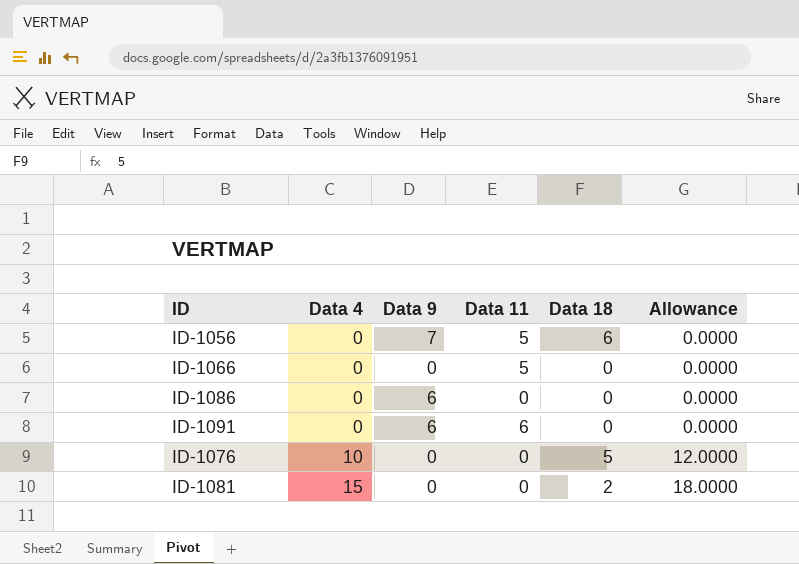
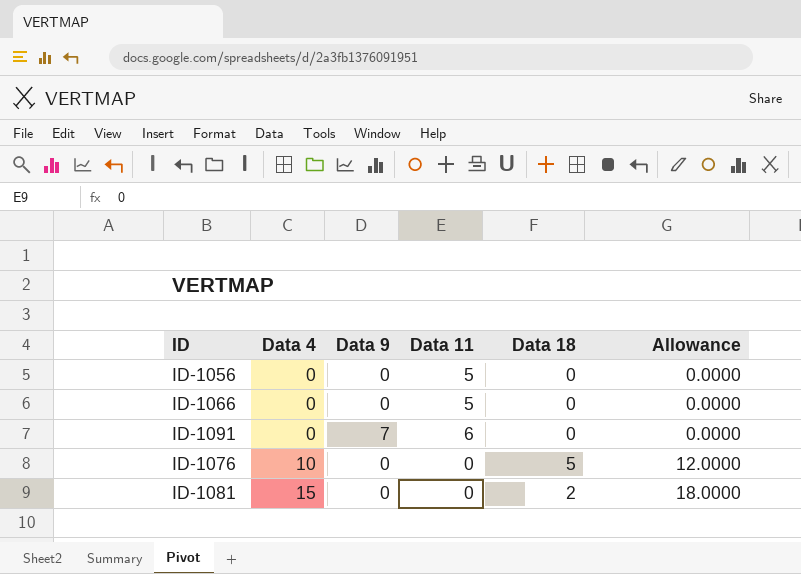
row ID-1086: 0 | 6 | 0 | 0 | 0.0000 -> none
ID-1056 | Data 9: 7 -> 0
ID-1056 | Data 18: 6 -> 0
ID-1091 | Data 9: 6 -> 7

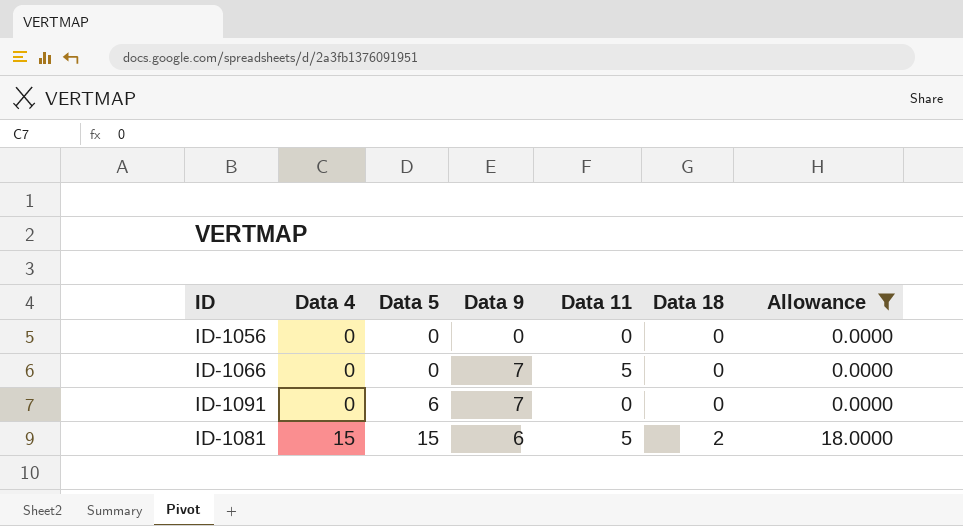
filter: none -> Allowance != 12.0000
column Data 5 | position: none -> 3
ID-1056 | Data 11: 5 -> 0
ID-1066 | Data 9: 0 -> 7
ID-1091 | Data 11: 6 -> 0
ID-1081 | Data 9: 0 -> 6
ID-1081 | Data 11: 0 -> 5

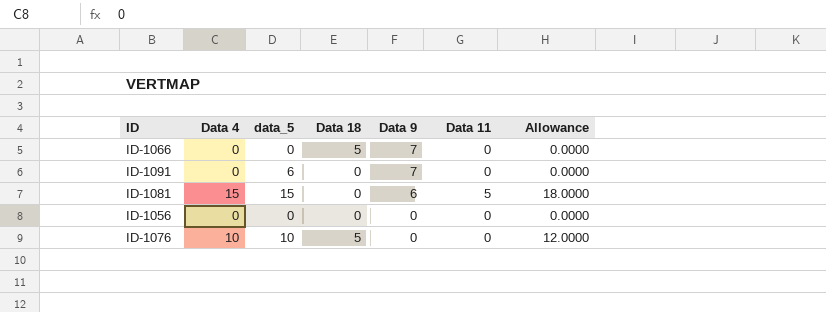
filter: Allowance != 12.0000 -> none
row order: Data 4 ascending -> Data 9 descending
column name: Data 5 -> data_5
column Data 18 | position: 6 -> 4
ID-1066 | Data 18: 0 -> 5
ID-1066 | Data 11: 5 -> 0
ID-1081 | Data 18: 2 -> 0

